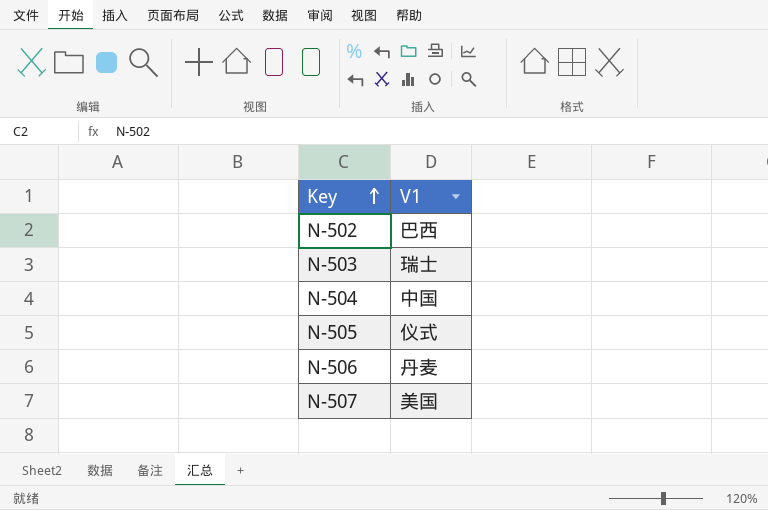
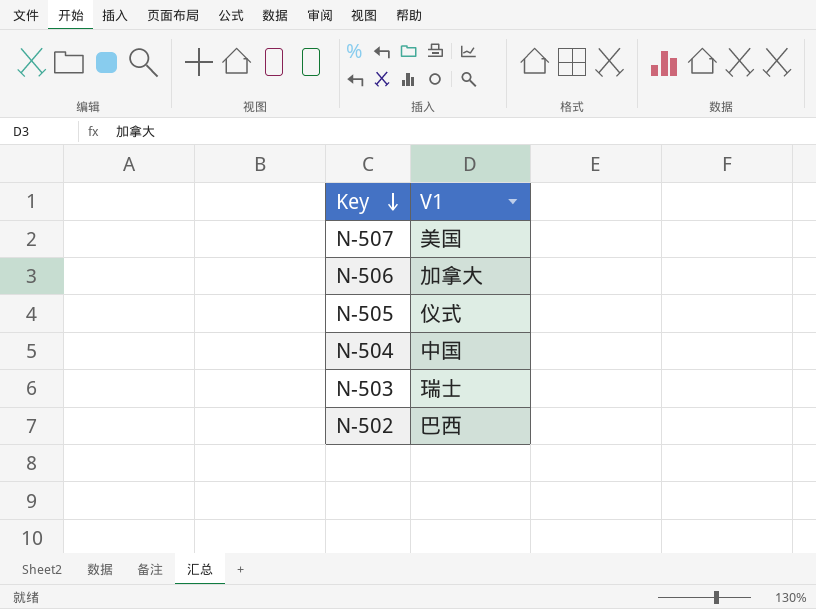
row order: Key ascending -> Key descending
N-506 | V1: 丹麦 -> 加拿大

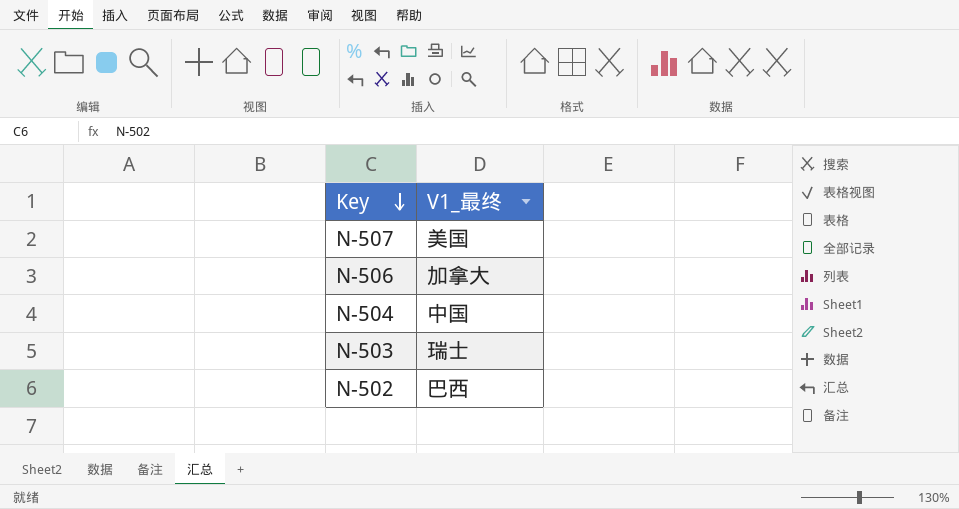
column name: V1 -> V1_最终
row N-505: 仪式 -> none

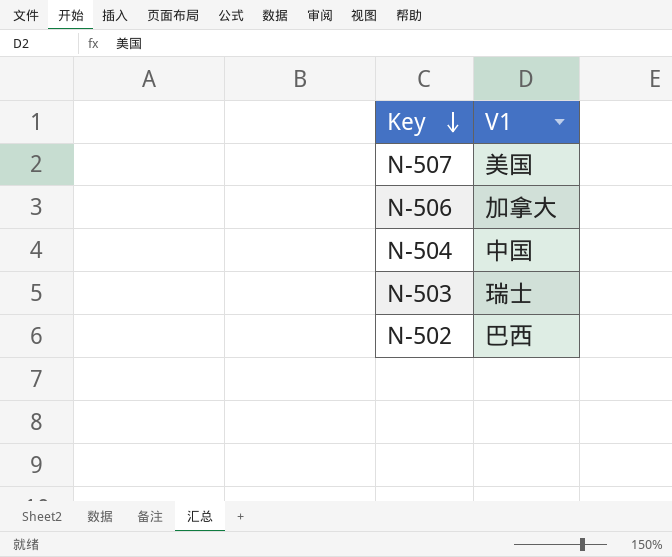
column name: V1_最终 -> V1

